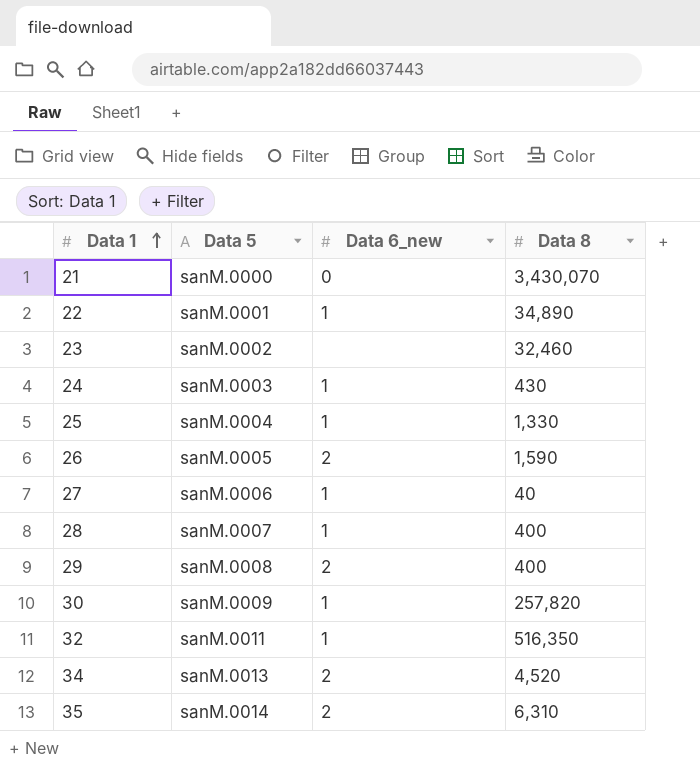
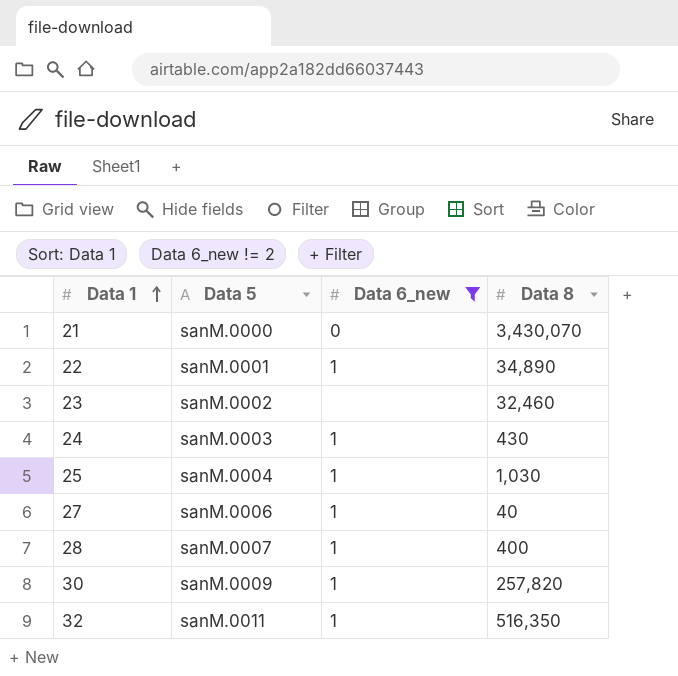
filter: none -> Data 6_new != 2
25 | Data 8: 1,330 -> 1,030

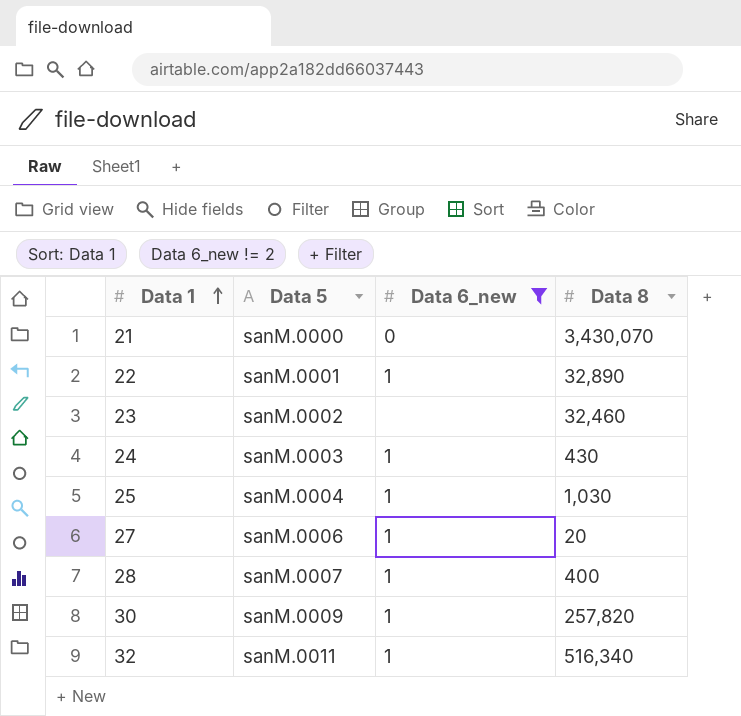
22 | Data 8: 34,890 -> 32,890
27 | Data 8: 40 -> 20
32 | Data 8: 516,350 -> 516,340

